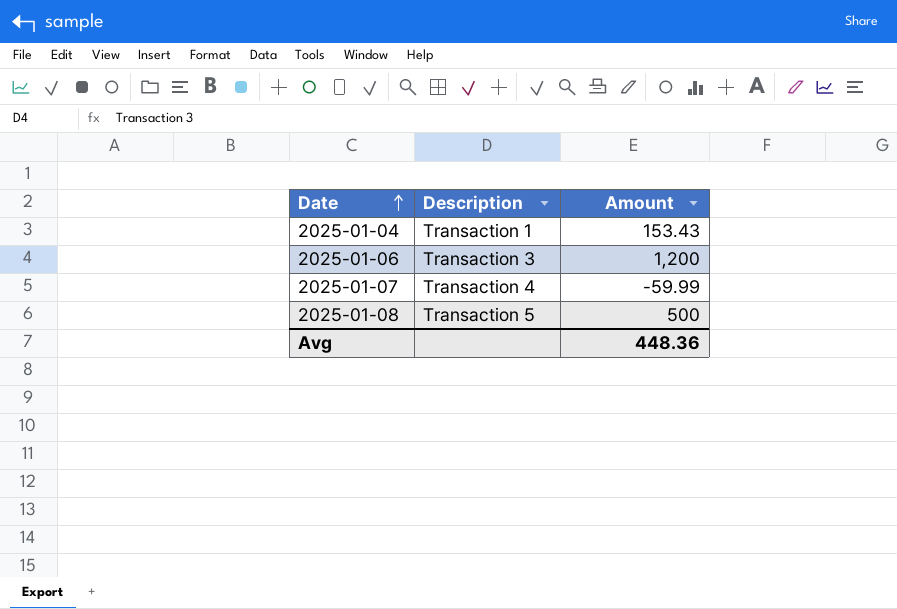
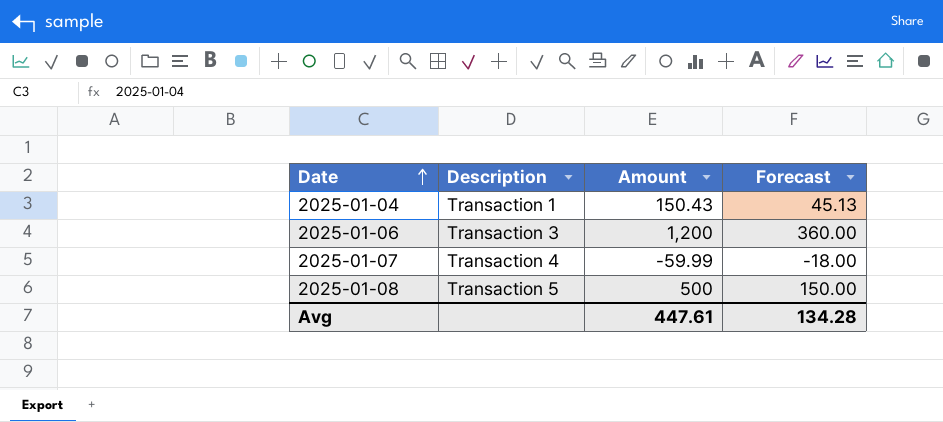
column Forecast | formula: none -> [Amount] * 0.3
2025-01-04 | Amount: 153.43 -> 150.43
Avg | Amount: 448.36 -> 447.61

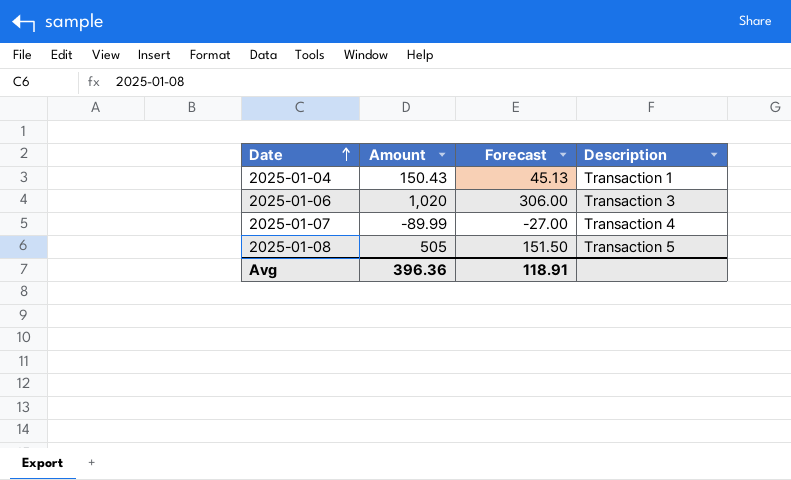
column Description | position: 2 -> 4
2025-01-06 | Amount: 1,200 -> 1,020
2025-01-06 | Forecast: 360.00 -> 306.00
2025-01-07 | Amount: -59.99 -> -89.99
2025-01-07 | Forecast: -18.00 -> -27.00
2025-01-08 | Amount: 500 -> 505
2025-01-08 | Forecast: 150.00 -> 151.50
Avg | Amount: 447.61 -> 396.36
Avg | Forecast: 134.28 -> 118.91

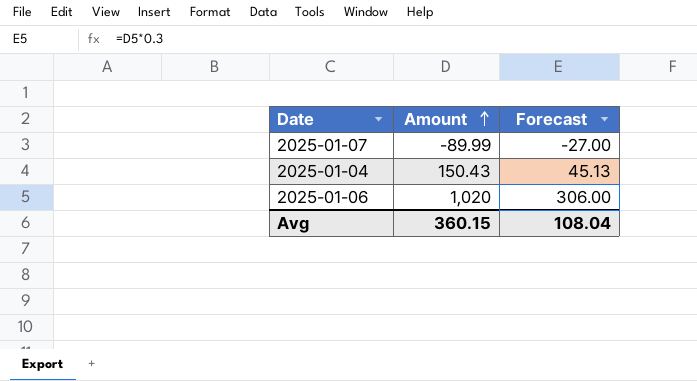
row order: Date ascending -> Amount ascending
column Description | position: 4 -> none
row 2025-01-08: 505 | 151.50 | Transaction 5 -> none
Avg | Amount: 396.36 -> 360.15
Avg | Forecast: 118.91 -> 108.04

